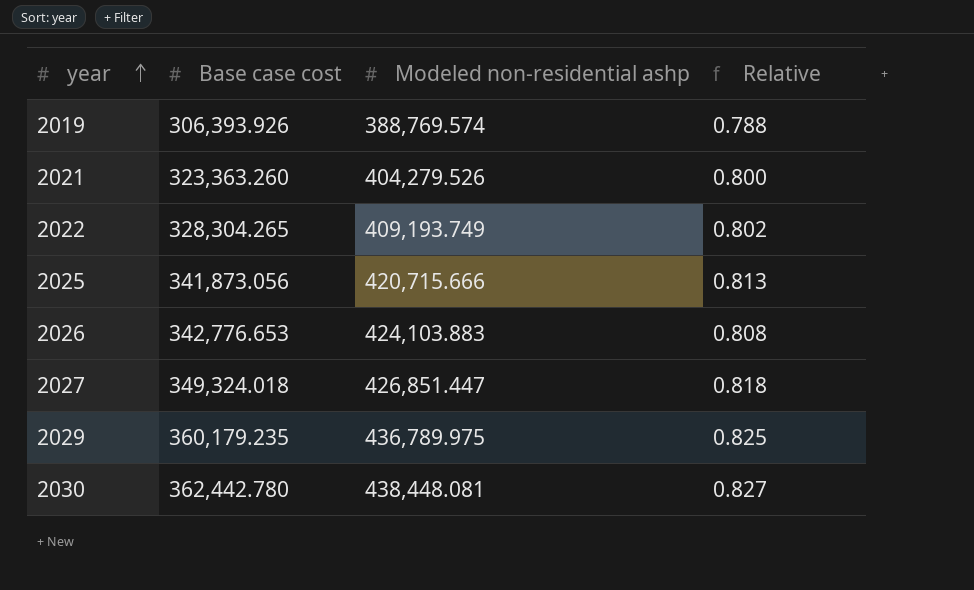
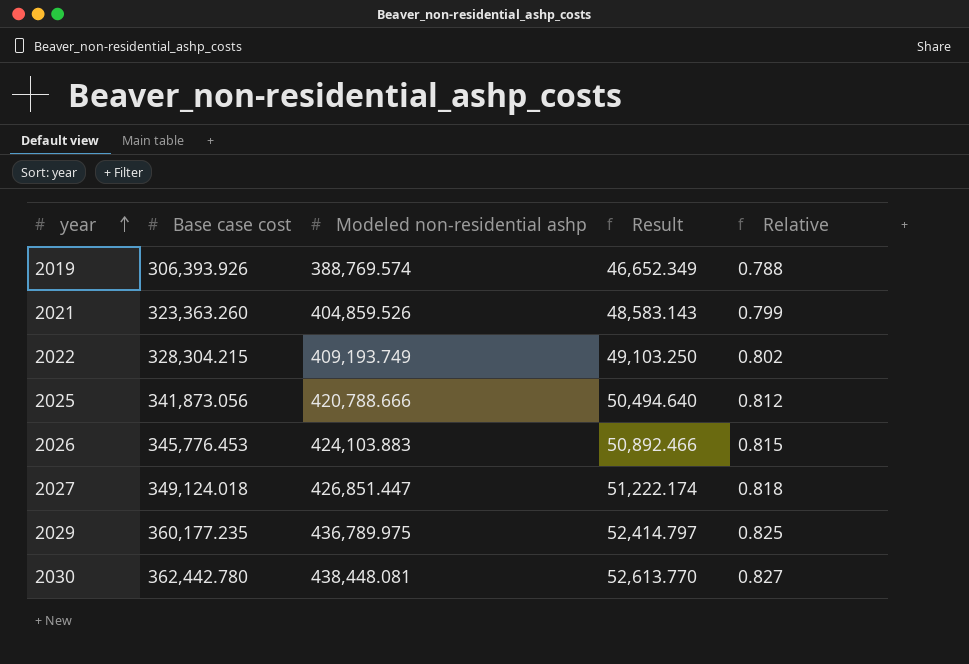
column Result | formula: none -> [Modeled non-residential ashp] * 0.12
2021 | Modeled non-residential ashp: 404,279.526 -> 404,859.526
2021 | Relative: 0.800 -> 0.799
2022 | Base case cost: 328,304.265 -> 328,304.215
2025 | Modeled non-residential ashp: 420,715.666 -> 420,788.666
2025 | Relative: 0.813 -> 0.812
2026 | Base case cost: 342,776.653 -> 345,776.453
2026 | Relative: 0.808 -> 0.815
2027 | Base case cost: 349,324.018 -> 349,124.018
2029 | Base case cost: 360,179.235 -> 360,177.235

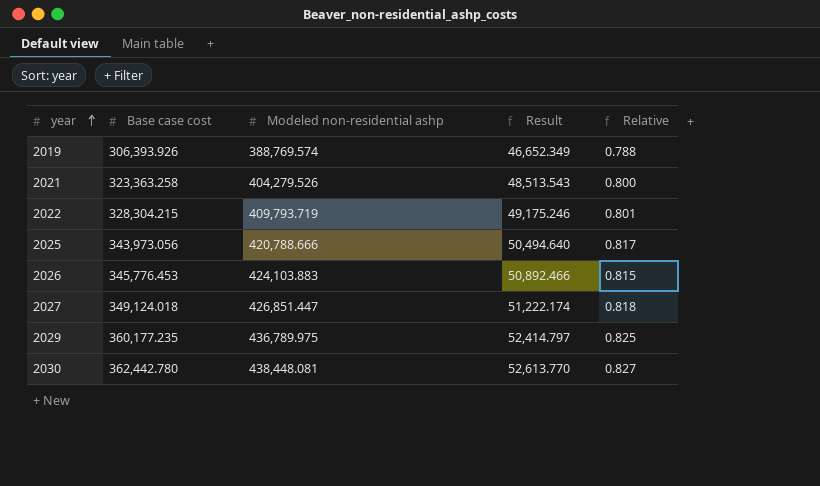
2021 | Base case cost: 323,363.260 -> 323,363.258
2021 | Modeled non-residential ashp: 404,859.526 -> 404,279.526
2021 | Result: 48,583.143 -> 48,513.543
2021 | Relative: 0.799 -> 0.800
2022 | Modeled non-residential ashp: 409,193.749 -> 409,793.719
2022 | Result: 49,103.250 -> 49,175.246
2022 | Relative: 0.802 -> 0.801
2025 | Base case cost: 341,873.056 -> 343,973.056
2025 | Relative: 0.812 -> 0.817

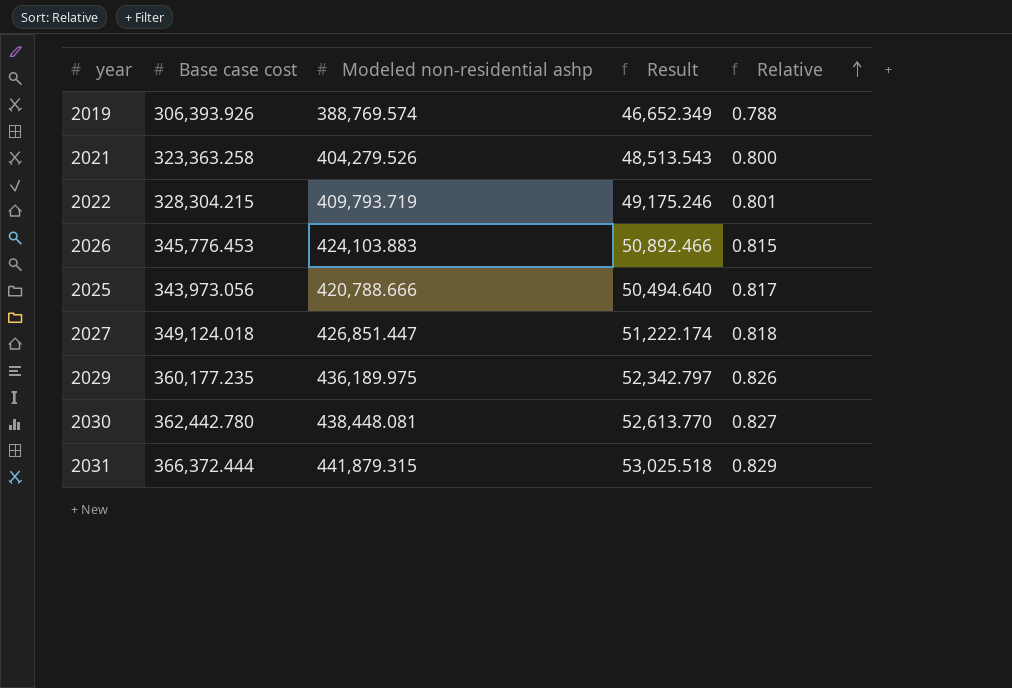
row order: year ascending -> Relative ascending
2029 | Modeled non-residential ashp: 436,789.975 -> 436,189.975
2029 | Result: 52,414.797 -> 52,342.797
2029 | Relative: 0.825 -> 0.826
row 2031: none -> 366,372.444 | 441,879.315 | 53,025.518 | 0.829

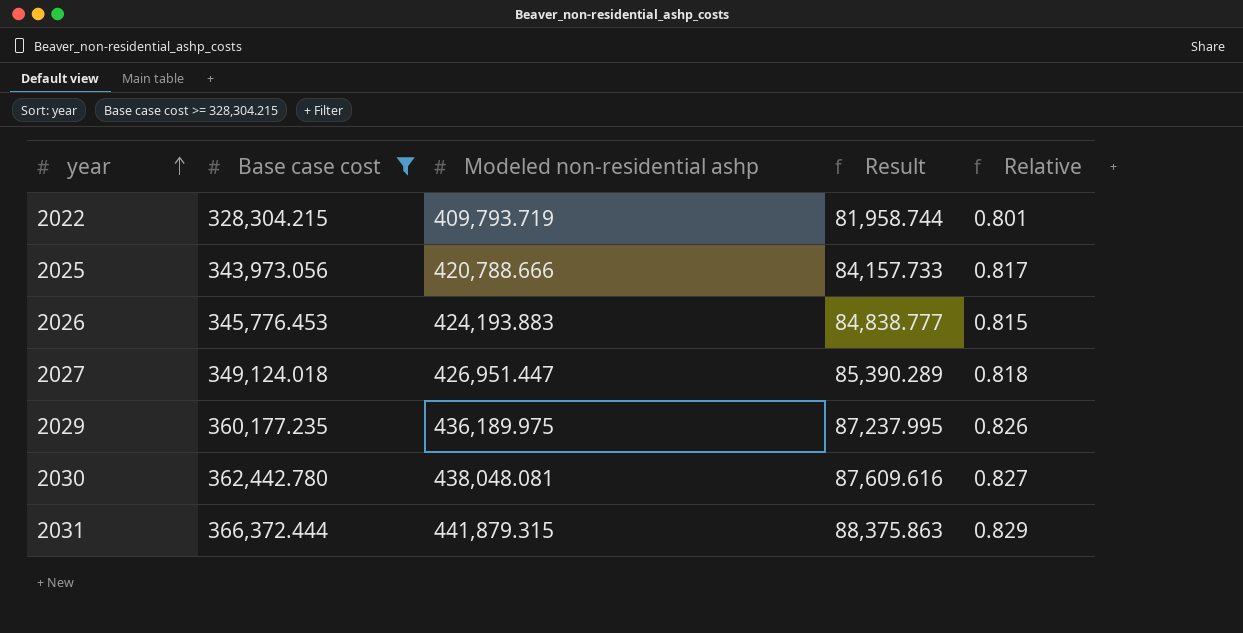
filter: none -> Base case cost >= 328,304.215
row order: Relative ascending -> year ascending
column Result | formula: [Modeled non-residential ashp] * 0.12 -> [Modeled non-residential ashp] * 0.2
2026 | Modeled non-residential ashp: 424,103.883 -> 424,193.883
2027 | Modeled non-residential ashp: 426,851.447 -> 426,951.447
2030 | Modeled non-residential ashp: 438,448.081 -> 438,048.081

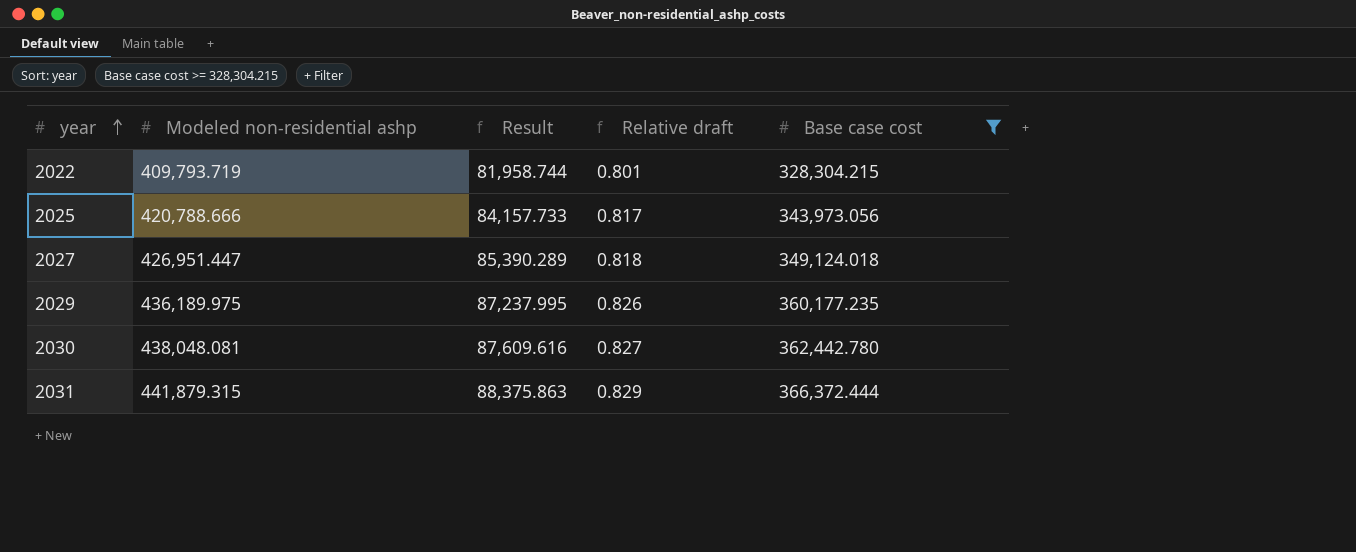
column name: Relative -> Relative draft
column Base case cost | position: 2 -> 5
row 2026: 345,776.453 | 424,193.883 | 84,838.777 | 0.815 -> none

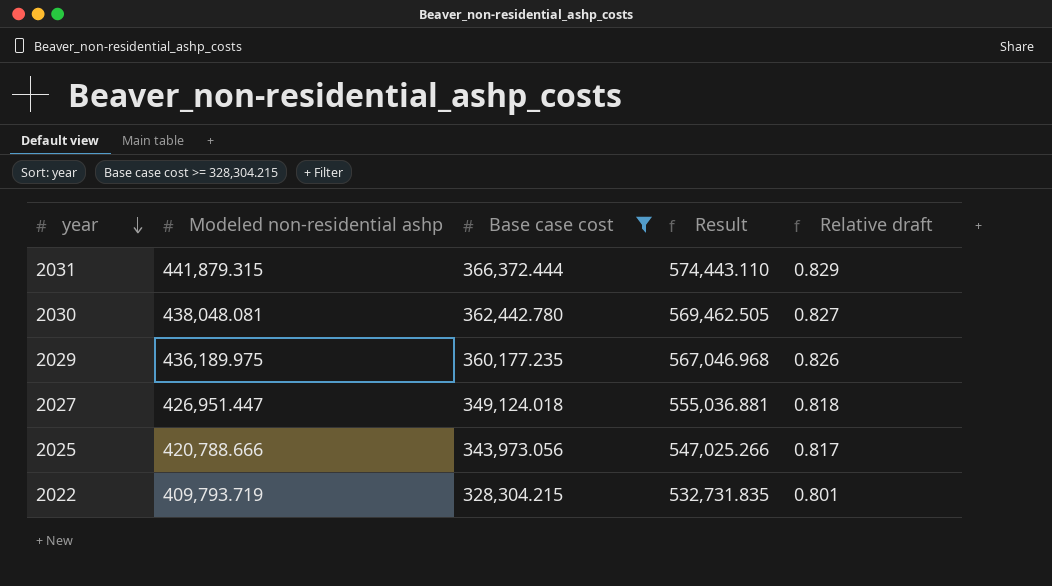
row order: year ascending -> year descending
column Base case cost | position: 5 -> 3
column Result | formula: [Modeled non-residential ashp] * 0.2 -> [Modeled non-residential ashp] * 1.3

